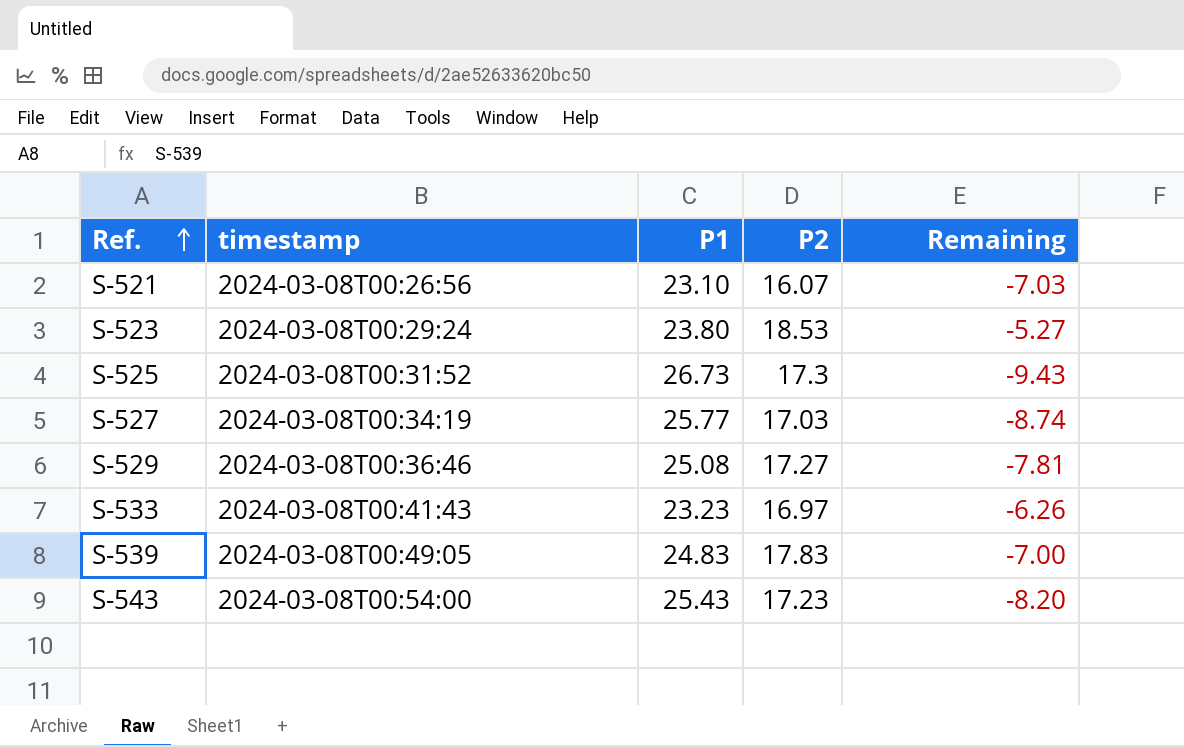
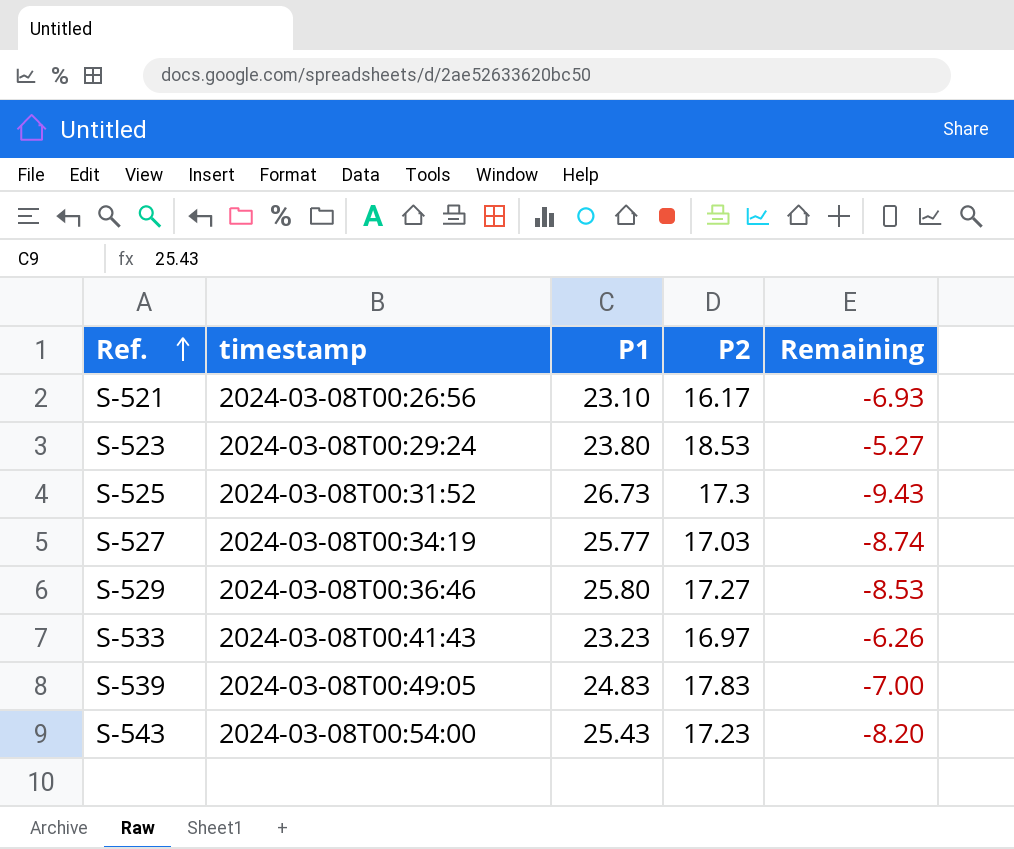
S-521 | P2: 16.07 -> 16.17
S-521 | Remaining: -7.03 -> -6.93
S-529 | P1: 25.08 -> 25.80
S-529 | Remaining: -7.81 -> -8.53

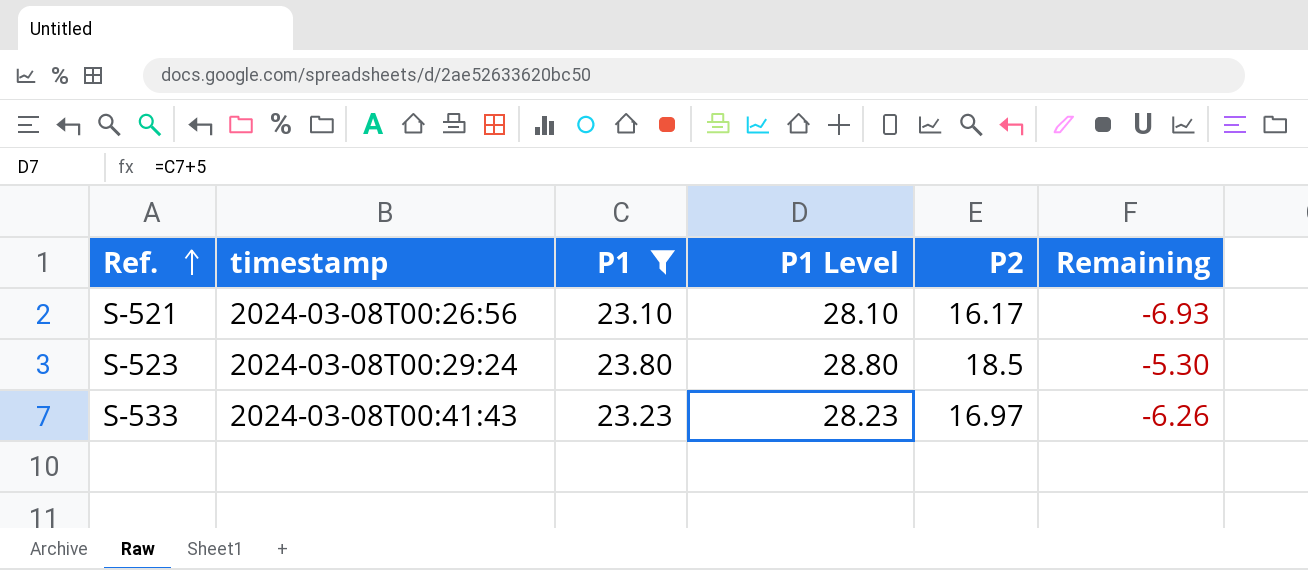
filter: none -> P1 <= 23.80
column P1 Level | formula: none -> [P1] + 5
S-523 | P2: 18.53 -> 18.5
S-523 | Remaining: -5.27 -> -5.30

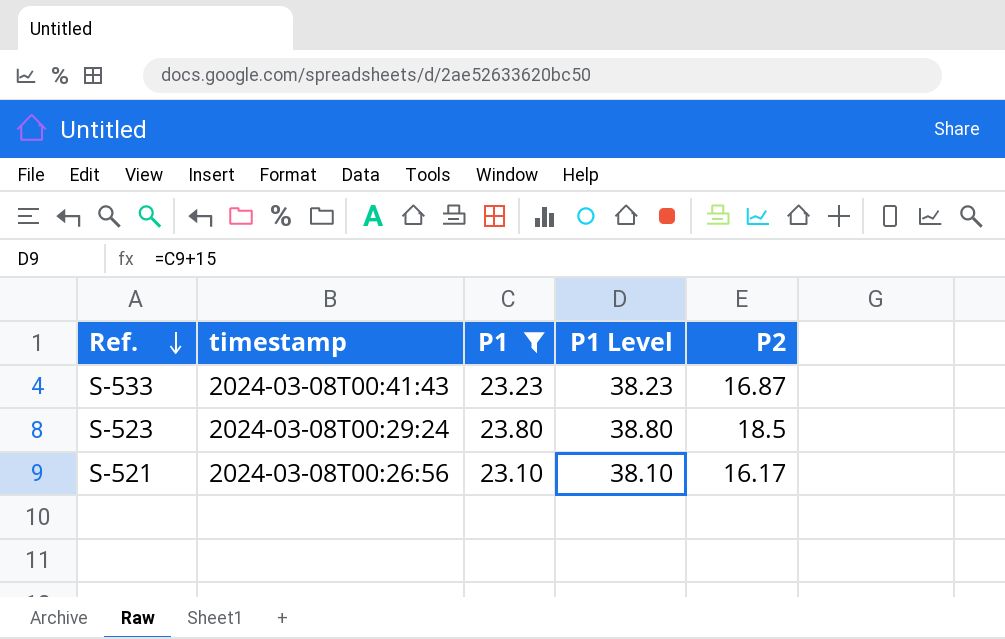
row order: Ref. ascending -> Ref. descending
column Remaining | formula: [P2] - [P1] -> none
column P1 Level | formula: [P1] + 5 -> [P1] + 15
S-533 | P2: 16.97 -> 16.87

